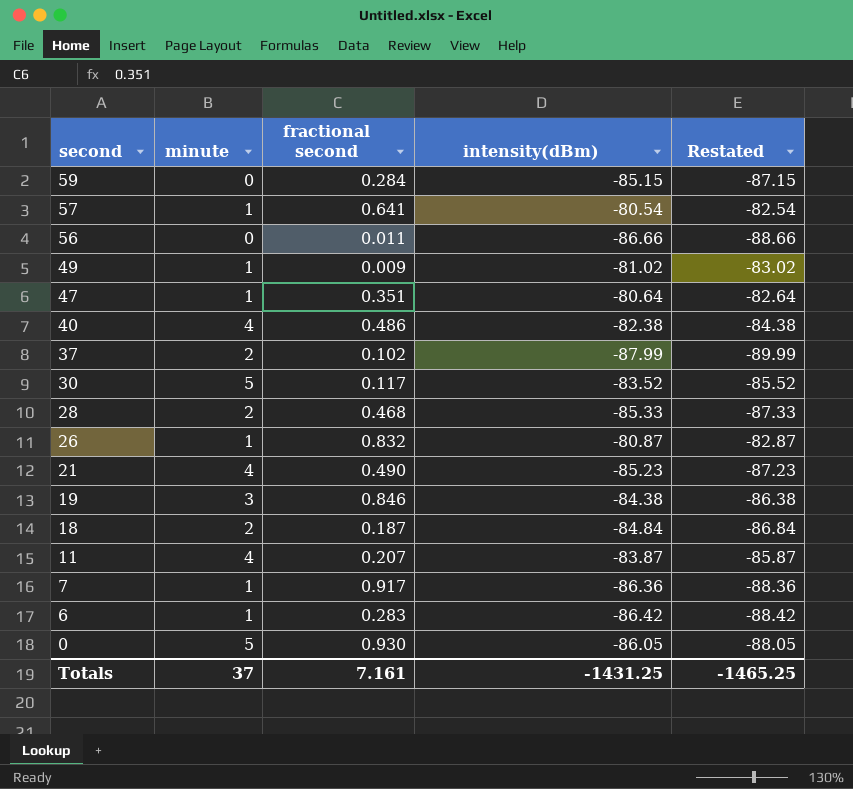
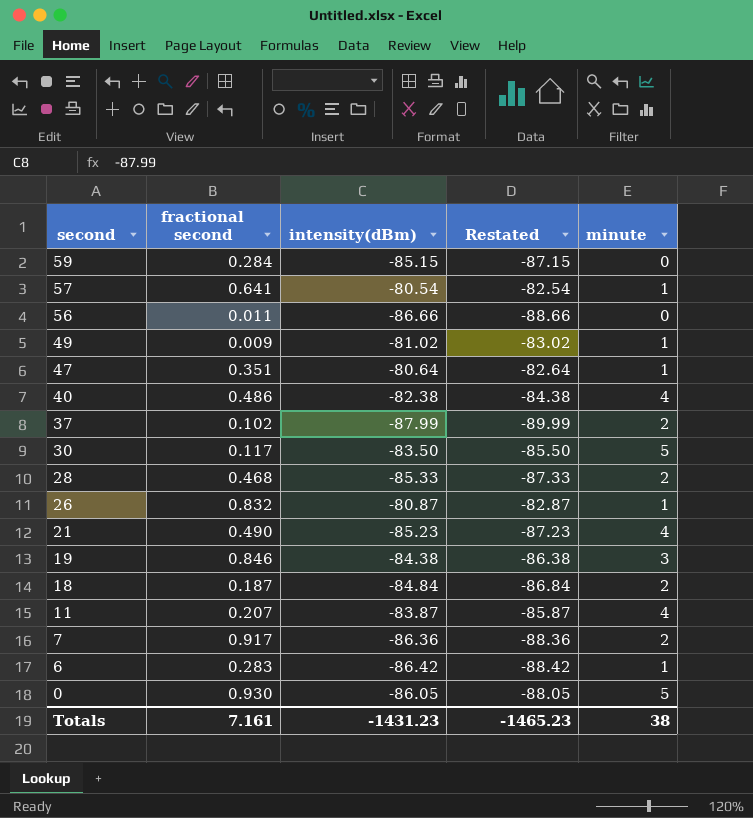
column minute | position: 2 -> 5
30 | intensity(dBm): -83.52 -> -83.50
30 | Restated: -85.52 -> -85.50
7 | minute: 1 -> 2
Totals | intensity(dBm): -1431.25 -> -1431.23
Totals | Restated: -1465.25 -> -1465.23
Totals | minute: 37 -> 38

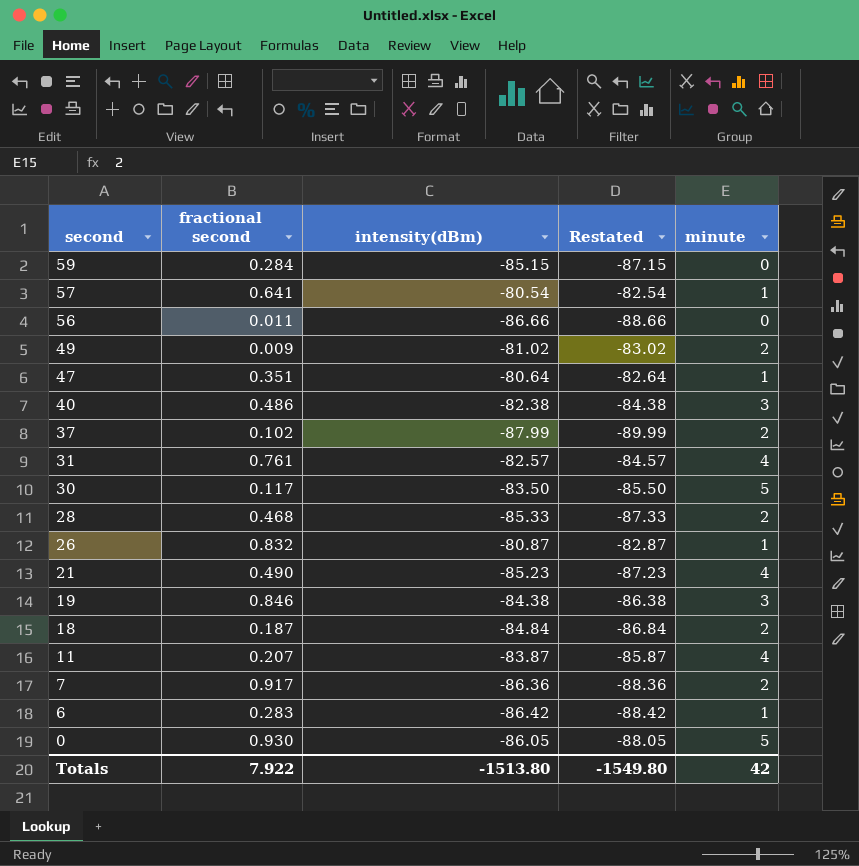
49 | minute: 1 -> 2
40 | minute: 4 -> 3
row 31: none -> 0.761 | -82.57 | -84.57 | 4
Totals | fractional second: 7.161 -> 7.922
Totals | intensity(dBm): -1431.23 -> -1513.80
Totals | Restated: -1465.23 -> -1549.80
Totals | minute: 38 -> 42

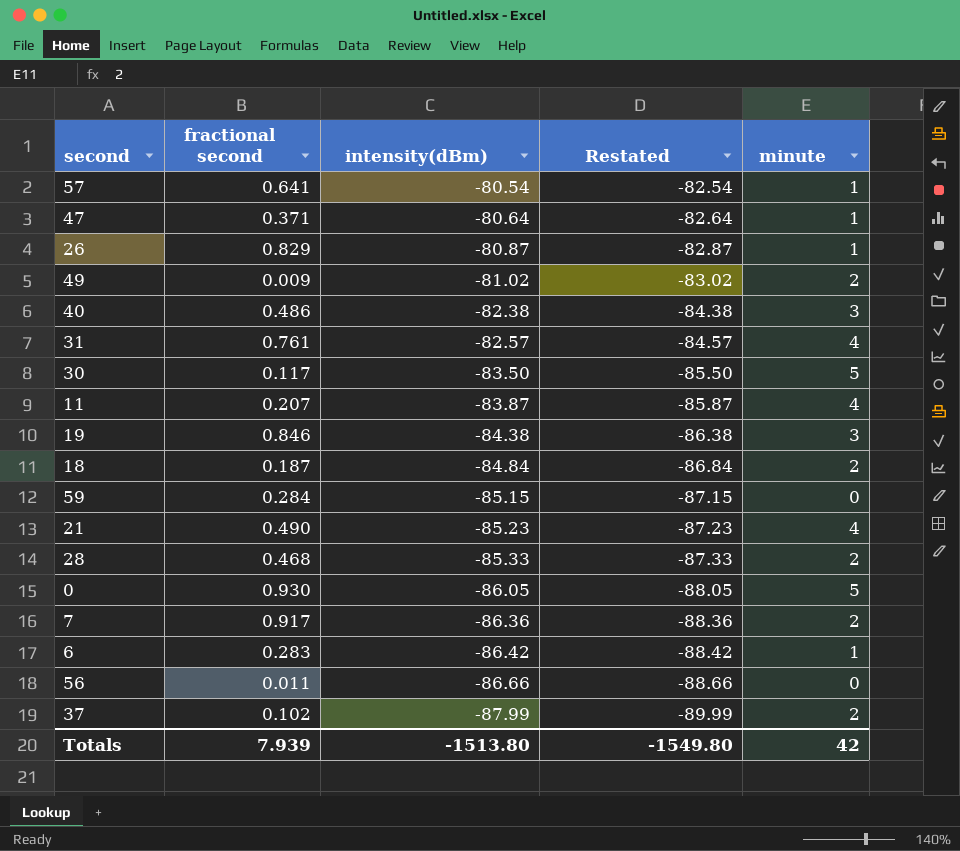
row order: second descending -> intensity(dBm) descending
47 | fractional second: 0.351 -> 0.371
26 | fractional second: 0.832 -> 0.829
Totals | fractional second: 7.922 -> 7.939

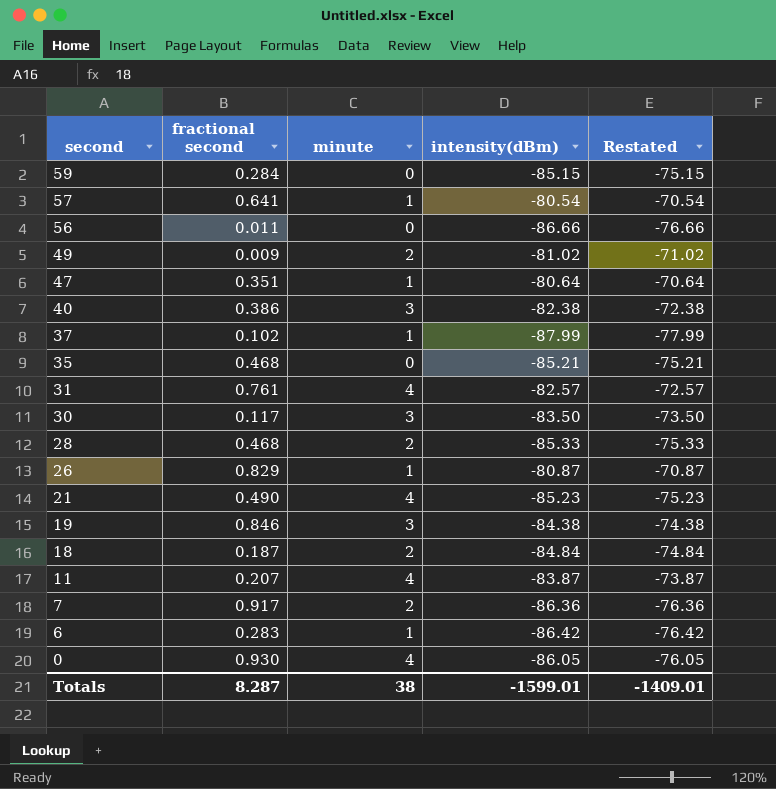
row order: intensity(dBm) descending -> second descending
column minute | position: 5 -> 3
column Restated | formula: [intensity(dBm)] - 2 -> [intensity(dBm)] + 10
47 | fractional second: 0.371 -> 0.351
40 | fractional second: 0.486 -> 0.386
37 | minute: 2 -> 1
row 35: none -> 0.468 | 0 | -85.21 | -75.21
30 | minute: 5 -> 3
0 | minute: 5 -> 4
Totals | fractional second: 7.939 -> 8.287
Totals | minute: 42 -> 38
Totals | intensity(dBm): -1513.80 -> -1599.01
Totals | Restated: -1549.80 -> -1409.01

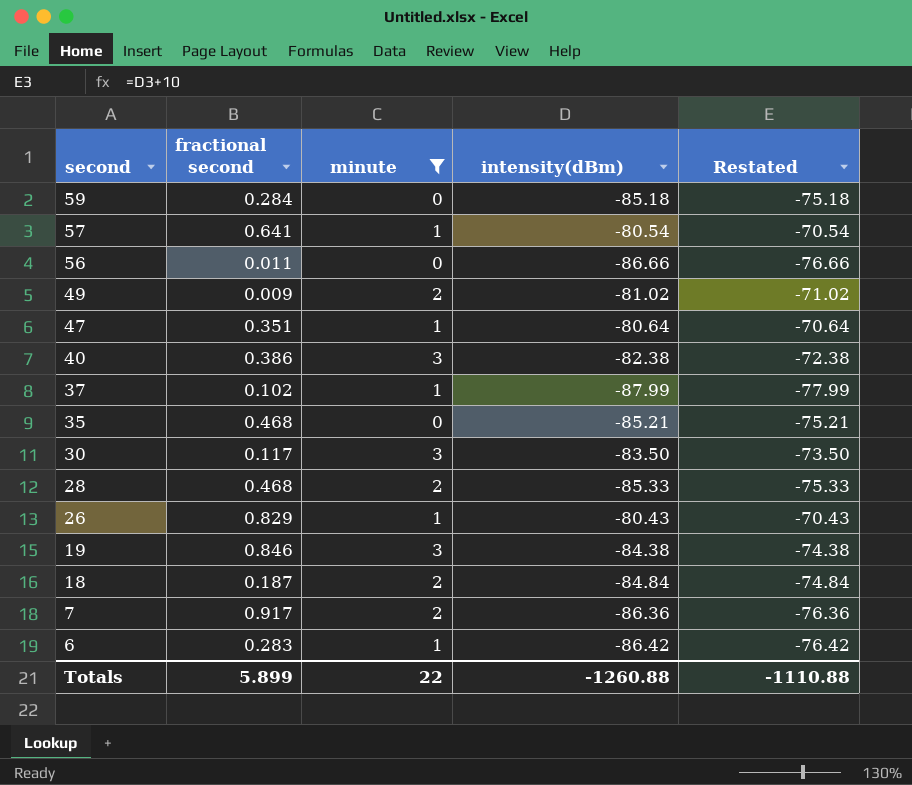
filter: none -> minute != 4
59 | intensity(dBm): -85.15 -> -85.18
59 | Restated: -75.15 -> -75.18
26 | intensity(dBm): -80.87 -> -80.43
26 | Restated: -70.87 -> -70.43
Totals | fractional second: 8.287 -> 5.899
Totals | minute: 38 -> 22
Totals | intensity(dBm): -1599.01 -> -1260.88
Totals | Restated: -1409.01 -> -1110.88

